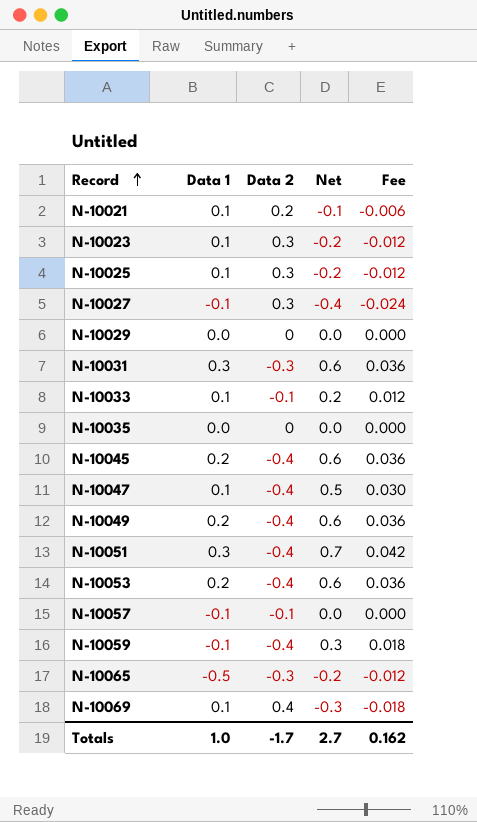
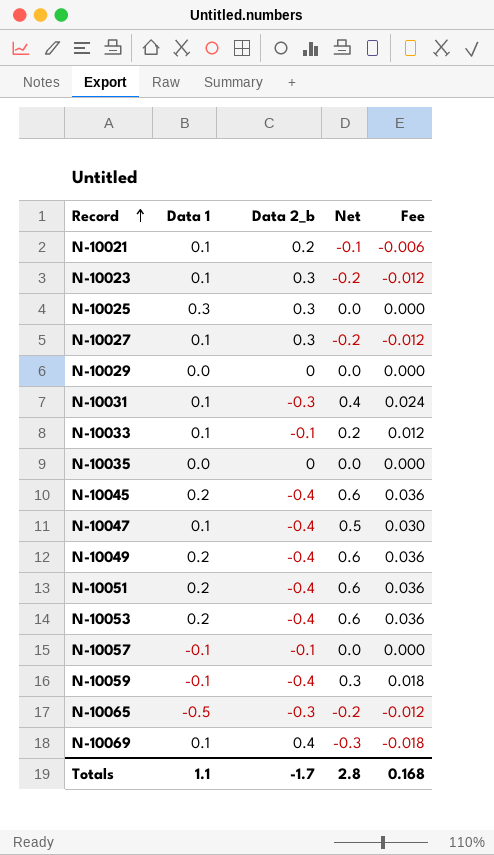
column name: Data 2 -> Data 2_b
N-10025 | Data 1: 0.1 -> 0.3
N-10025 | Net: -0.2 -> 0.0
N-10025 | Fee: -0.012 -> 0.000
N-10027 | Data 1: -0.1 -> 0.1
N-10027 | Net: -0.4 -> -0.2
N-10027 | Fee: -0.024 -> -0.012
N-10031 | Data 1: 0.3 -> 0.1
N-10031 | Net: 0.6 -> 0.4
N-10031 | Fee: 0.036 -> 0.024
N-10051 | Data 1: 0.3 -> 0.2
N-10051 | Net: 0.7 -> 0.6
N-10051 | Fee: 0.042 -> 0.036
Totals | Data 1: 1.0 -> 1.1
Totals | Net: 2.7 -> 2.8
Totals | Fee: 0.162 -> 0.168

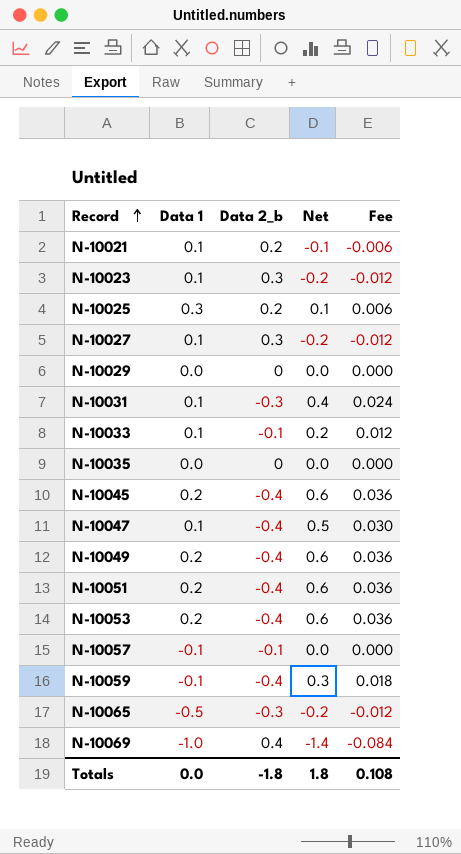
N-10025 | Data 2_b: 0.3 -> 0.2
N-10025 | Net: 0.0 -> 0.1
N-10025 | Fee: 0.000 -> 0.006
N-10069 | Data 1: 0.1 -> -1.0
N-10069 | Net: -0.3 -> -1.4
N-10069 | Fee: -0.018 -> -0.084
Totals | Data 1: 1.1 -> 0.0
Totals | Data 2_b: -1.7 -> -1.8
Totals | Net: 2.8 -> 1.8
Totals | Fee: 0.168 -> 0.108

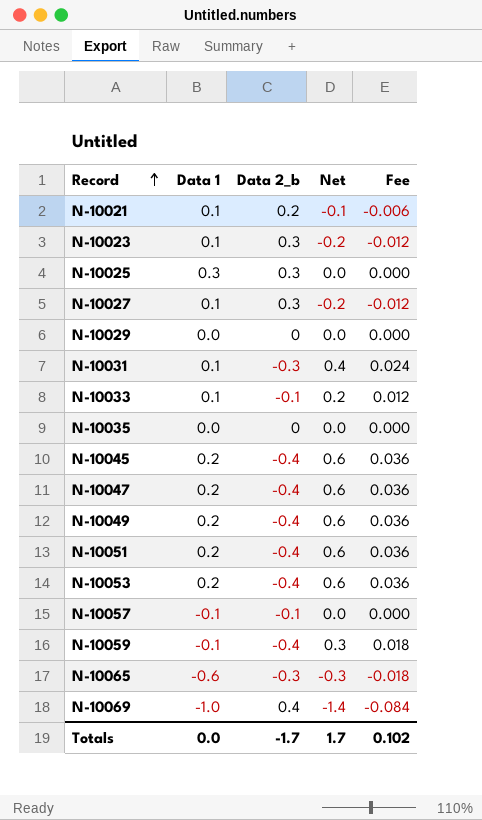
N-10025 | Data 2_b: 0.2 -> 0.3
N-10025 | Net: 0.1 -> 0.0
N-10025 | Fee: 0.006 -> 0.000
N-10047 | Data 1: 0.1 -> 0.2
N-10047 | Net: 0.5 -> 0.6
N-10047 | Fee: 0.030 -> 0.036
N-10065 | Data 1: -0.5 -> -0.6
N-10065 | Net: -0.2 -> -0.3
N-10065 | Fee: -0.012 -> -0.018
Totals | Data 2_b: -1.8 -> -1.7
Totals | Net: 1.8 -> 1.7
Totals | Fee: 0.108 -> 0.102

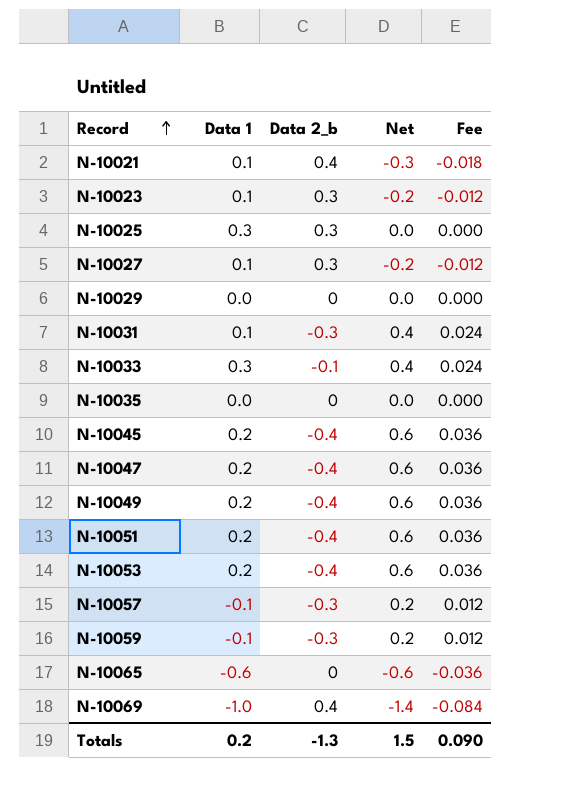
N-10021 | Data 2_b: 0.2 -> 0.4
N-10021 | Net: -0.1 -> -0.3
N-10021 | Fee: -0.006 -> -0.018
N-10033 | Data 1: 0.1 -> 0.3
N-10033 | Net: 0.2 -> 0.4
N-10033 | Fee: 0.012 -> 0.024
N-10057 | Data 2_b: -0.1 -> -0.3
N-10057 | Net: 0.0 -> 0.2
N-10057 | Fee: 0.000 -> 0.012
N-10059 | Data 2_b: -0.4 -> -0.3
N-10059 | Net: 0.3 -> 0.2
N-10059 | Fee: 0.018 -> 0.012
N-10065 | Data 2_b: -0.3 -> 0
N-10065 | Net: -0.3 -> -0.6
N-10065 | Fee: -0.018 -> -0.036
Totals | Data 1: 0.0 -> 0.2
Totals | Data 2_b: -1.7 -> -1.3
Totals | Net: 1.7 -> 1.5
Totals | Fee: 0.102 -> 0.090

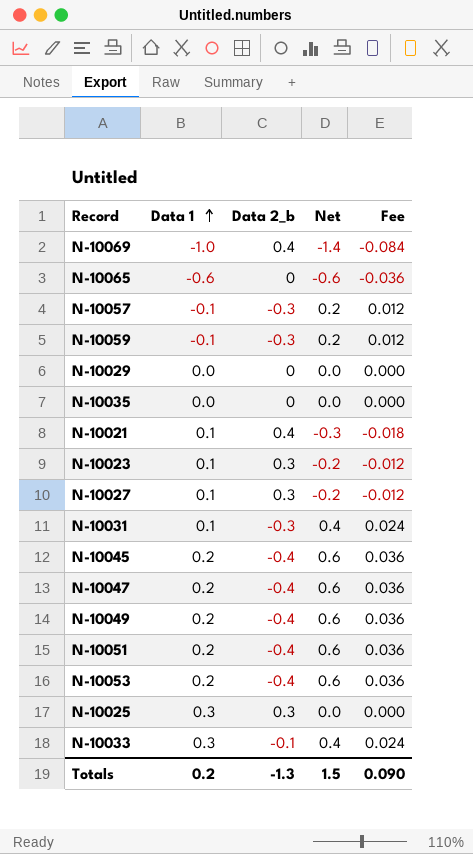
row order: Record ascending -> Data 1 ascending

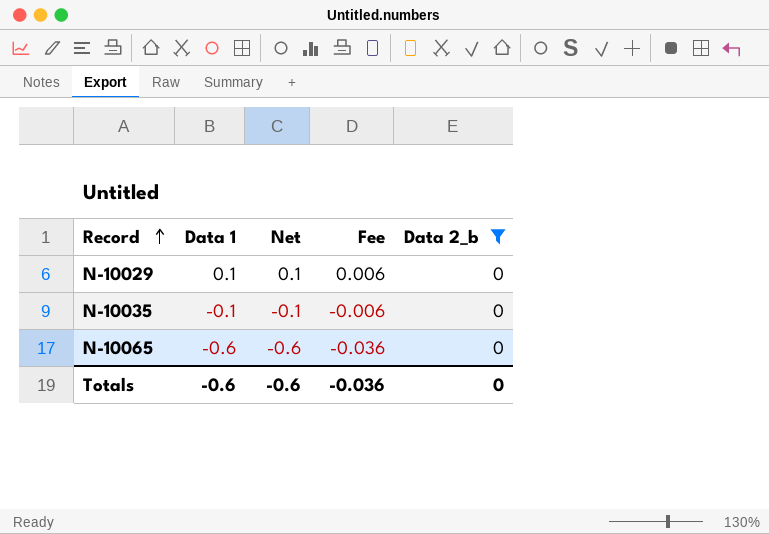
filter: none -> Data 2_b = 0
row order: Data 1 ascending -> Record ascending
column Data 2_b | position: 3 -> 5
N-10029 | Data 1: 0.0 -> 0.1
N-10029 | Net: 0.0 -> 0.1
N-10029 | Fee: 0.000 -> 0.006
N-10035 | Data 1: 0.0 -> -0.1
N-10035 | Net: 0.0 -> -0.1
N-10035 | Fee: 0.000 -> -0.006
Totals | Data 1: 0.2 -> -0.6
Totals | Net: 1.5 -> -0.6
Totals | Fee: 0.090 -> -0.036
Totals | Data 2_b: -1.3 -> 0

